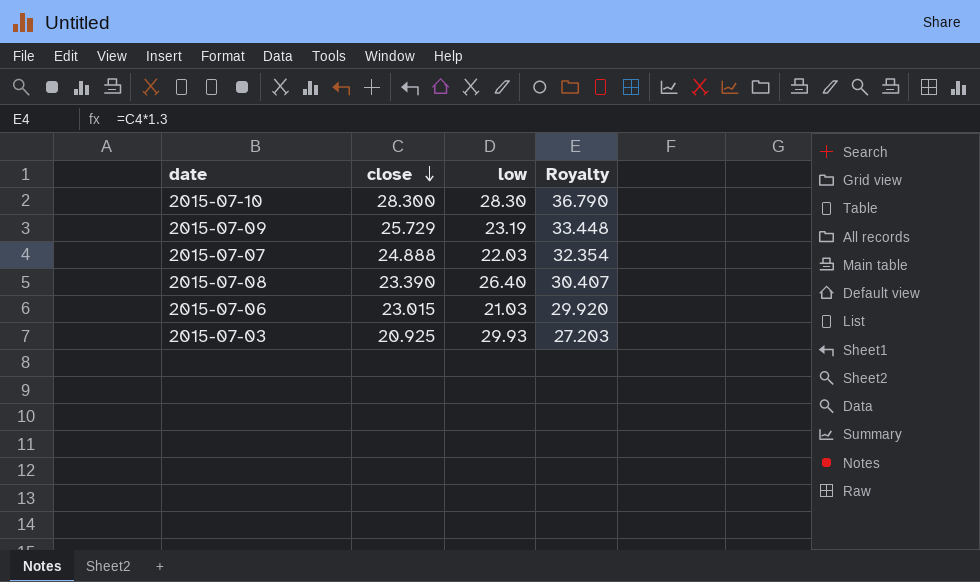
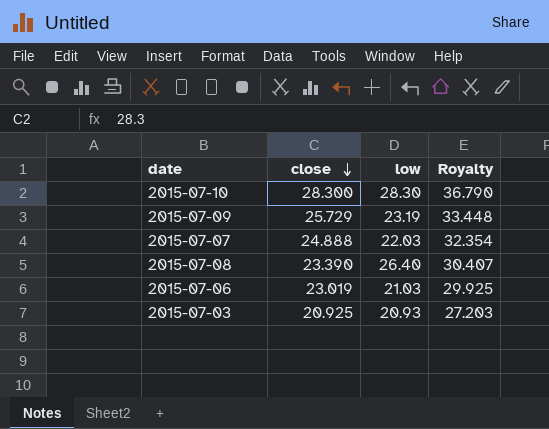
2015-07-06 | close: 23.015 -> 23.019
2015-07-06 | Royalty: 29.920 -> 29.925
2015-07-03 | low: 29.93 -> 20.93

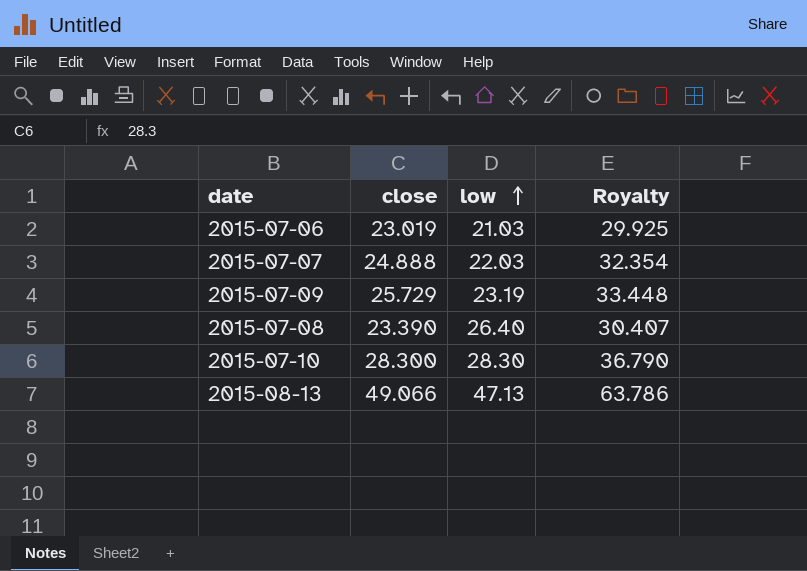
row order: close descending -> low ascending
row 2015-07-03: 20.925 | 20.93 | 27.203 -> none
row 2015-08-13: none -> 49.066 | 47.13 | 63.786

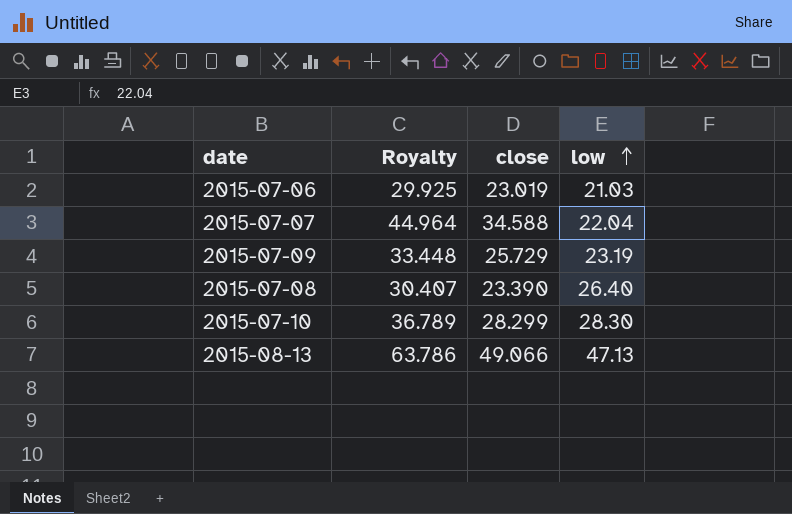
column Royalty | position: 4 -> 2
2015-07-07 | Royalty: 32.354 -> 44.964
2015-07-07 | close: 24.888 -> 34.588
2015-07-07 | low: 22.03 -> 22.04
2015-07-10 | Royalty: 36.790 -> 36.789
2015-07-10 | close: 28.300 -> 28.299

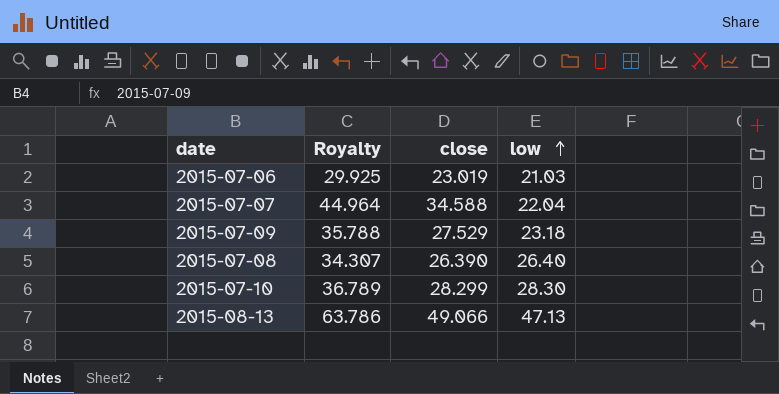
2015-07-09 | Royalty: 33.448 -> 35.788
2015-07-09 | close: 25.729 -> 27.529
2015-07-09 | low: 23.19 -> 23.18
2015-07-08 | Royalty: 30.407 -> 34.307
2015-07-08 | close: 23.390 -> 26.390

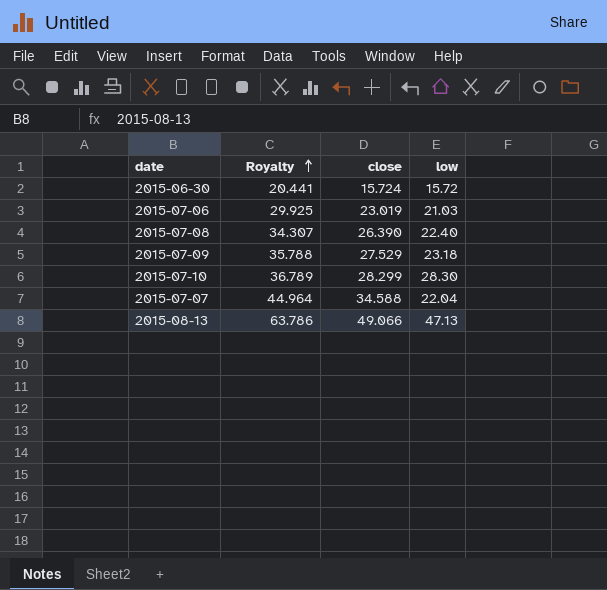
row order: low ascending -> Royalty ascending
row 2015-06-30: none -> 20.441 | 15.724 | 15.72
2015-07-08 | low: 26.40 -> 22.40

